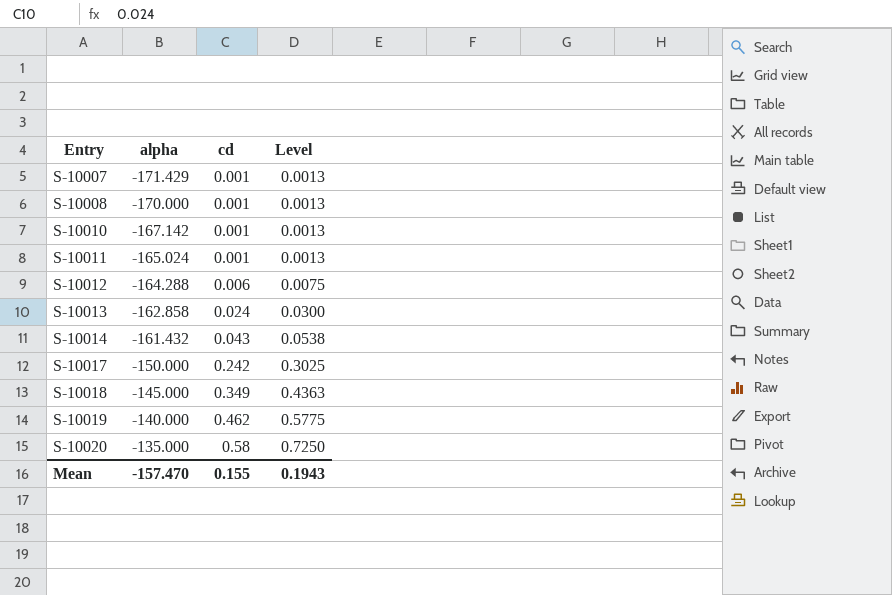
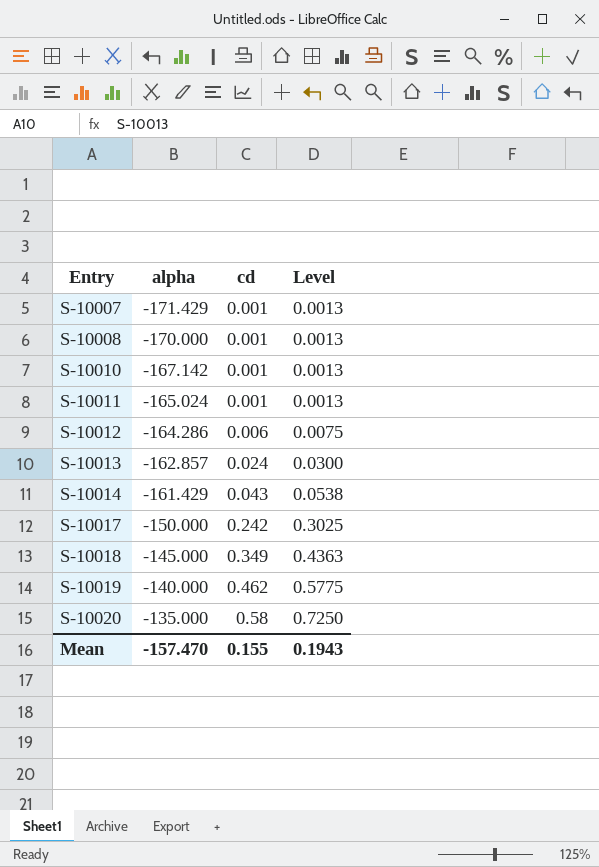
S-10012 | alpha: -164.288 -> -164.286
S-10013 | alpha: -162.858 -> -162.857
S-10014 | alpha: -161.432 -> -161.429

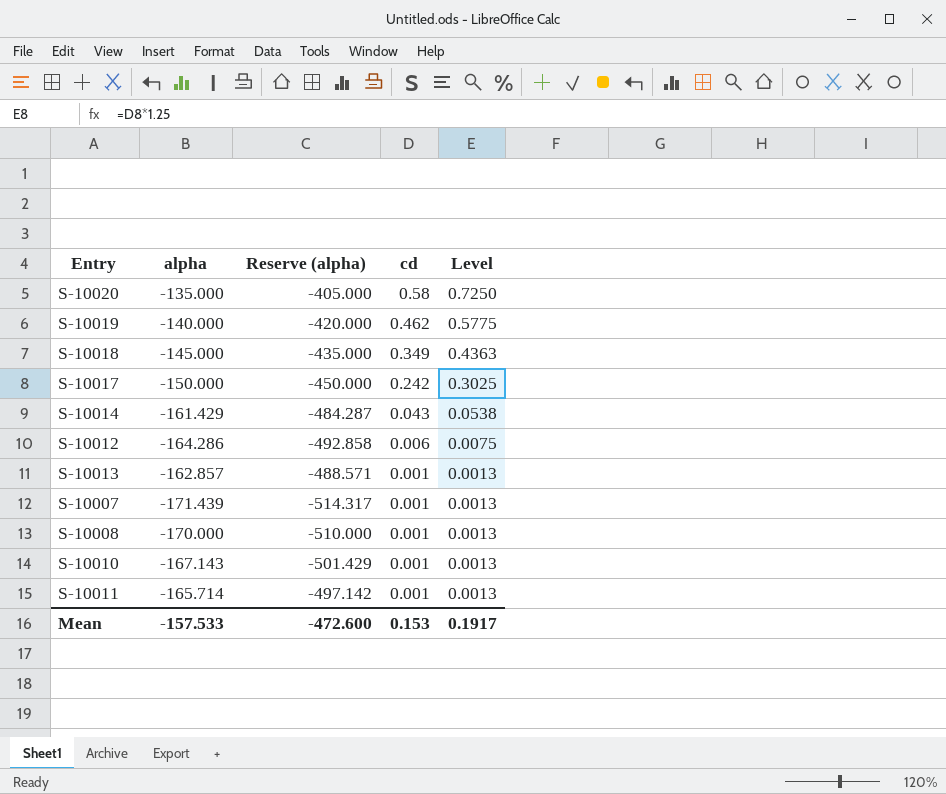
row order: Entry ascending -> cd descending
column Reserve (alpha) | formula: none -> [alpha] * 3
S-10013 | cd: 0.024 -> 0.001
S-10013 | Level: 0.0300 -> 0.0013
S-10007 | alpha: -171.429 -> -171.439
S-10010 | alpha: -167.142 -> -167.143
S-10011 | alpha: -165.024 -> -165.714
Mean | alpha: -157.470 -> -157.533
Mean | cd: 0.155 -> 0.153
Mean | Level: 0.1943 -> 0.1917

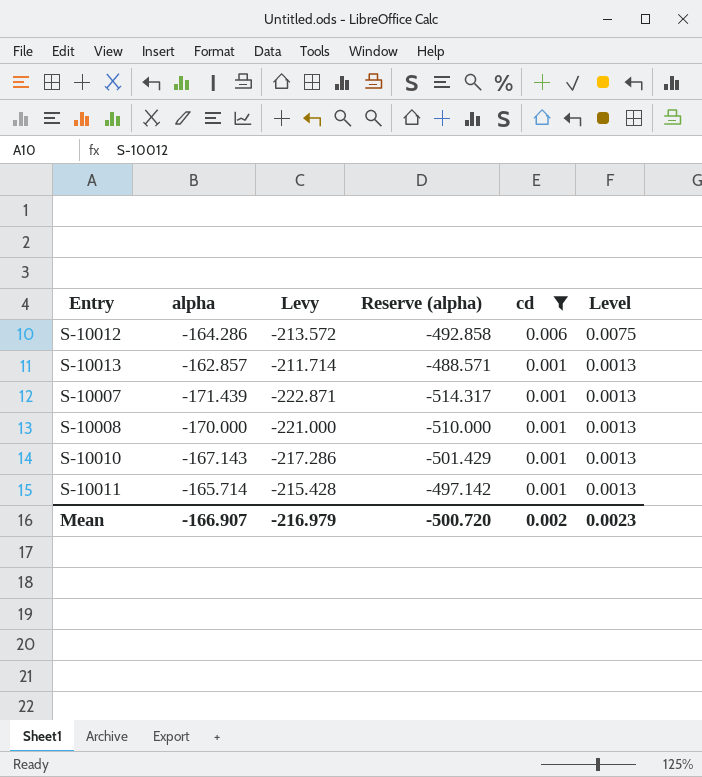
filter: none -> cd <= 0.006
column Levy | formula: none -> [alpha] * 1.3
Mean | alpha: -157.533 -> -166.907
Mean | Reserve (alpha): -472.600 -> -500.720
Mean | cd: 0.153 -> 0.002
Mean | Level: 0.1917 -> 0.0023

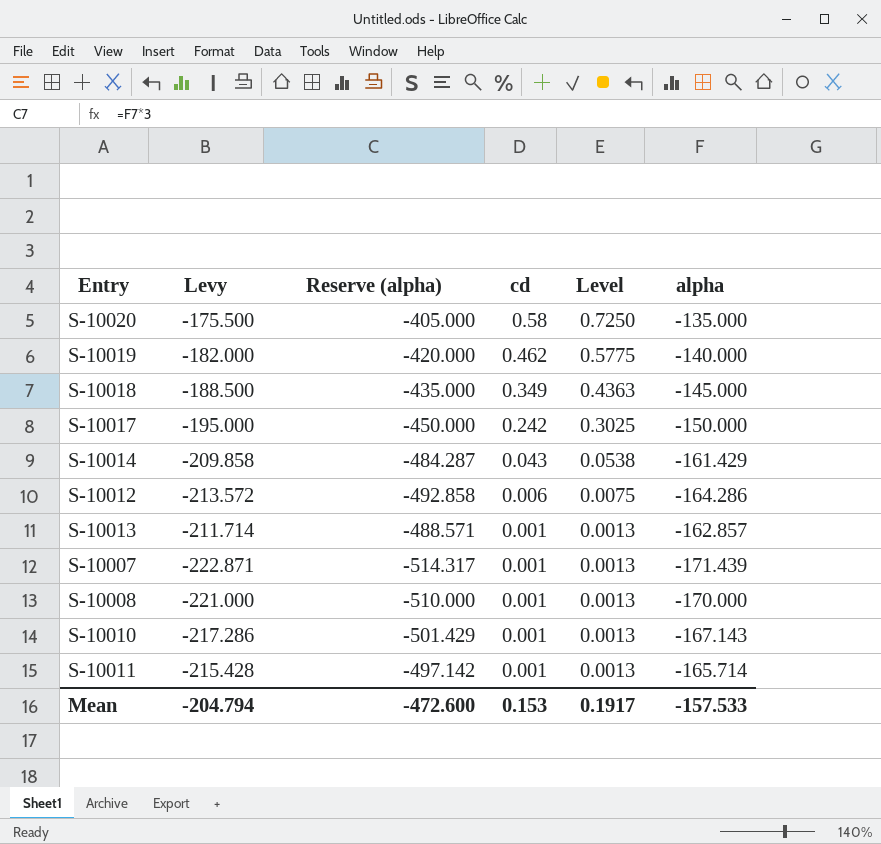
filter: cd <= 0.006 -> none
column alpha | position: 2 -> 6
Mean | Levy: -216.979 -> -204.794
Mean | Reserve (alpha): -500.720 -> -472.600
Mean | cd: 0.002 -> 0.153
Mean | Level: 0.0023 -> 0.1917
Mean | alpha: -166.907 -> -157.533

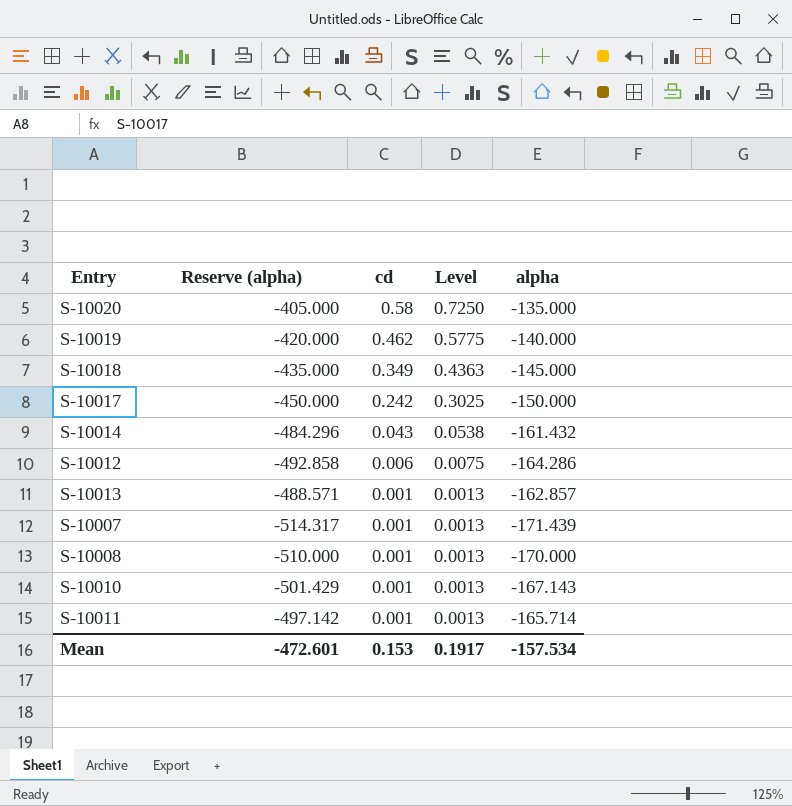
column Levy | formula: [alpha] * 1.3 -> none
S-10014 | Reserve (alpha): -484.287 -> -484.296
S-10014 | alpha: -161.429 -> -161.432
Mean | Reserve (alpha): -472.600 -> -472.601
Mean | alpha: -157.533 -> -157.534

